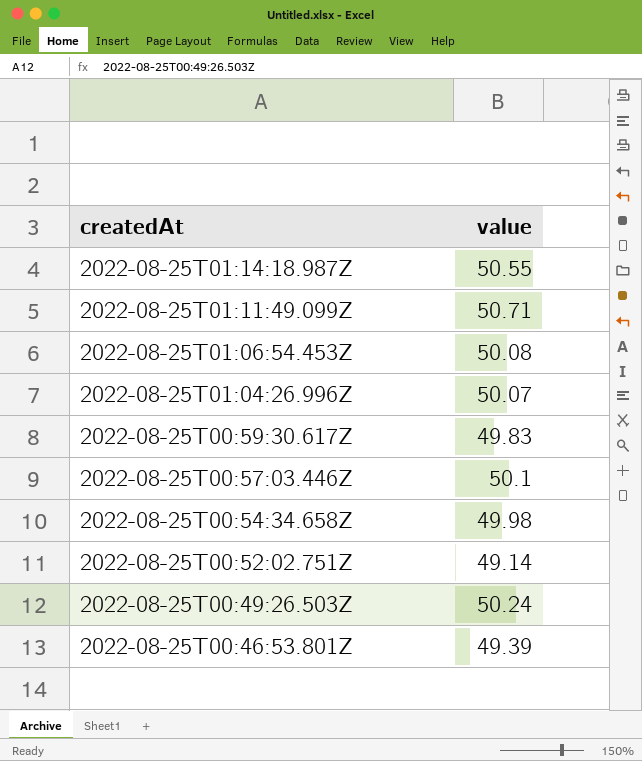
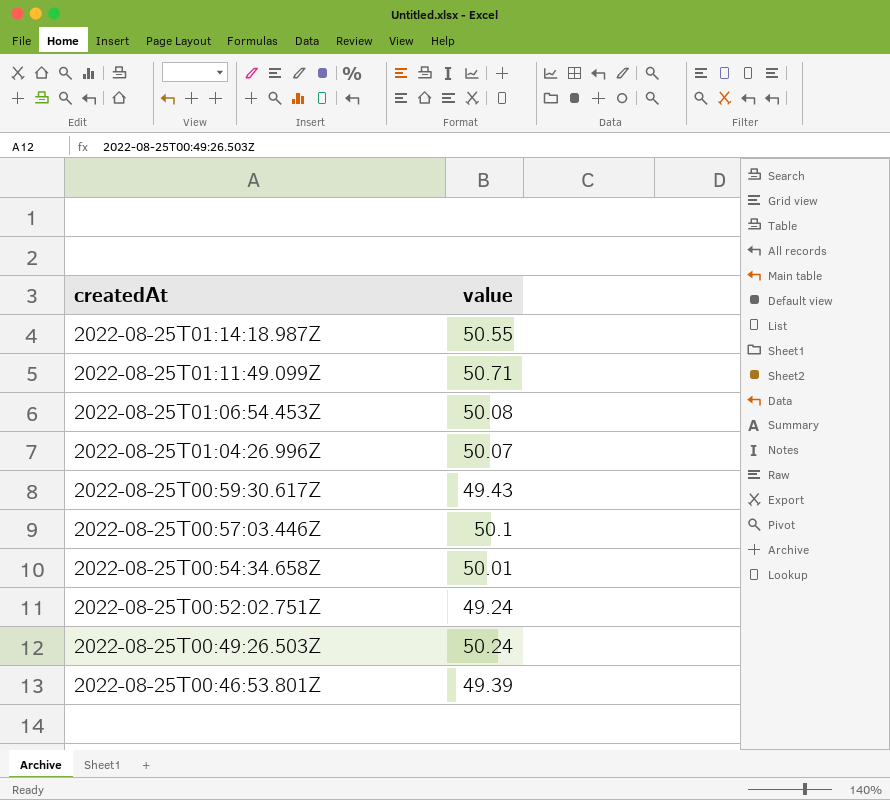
2022-08-25T00:59:30.617Z | value: 49.83 -> 49.43
2022-08-25T00:54:34.658Z | value: 49.98 -> 50.01
2022-08-25T00:52:02.751Z | value: 49.14 -> 49.24

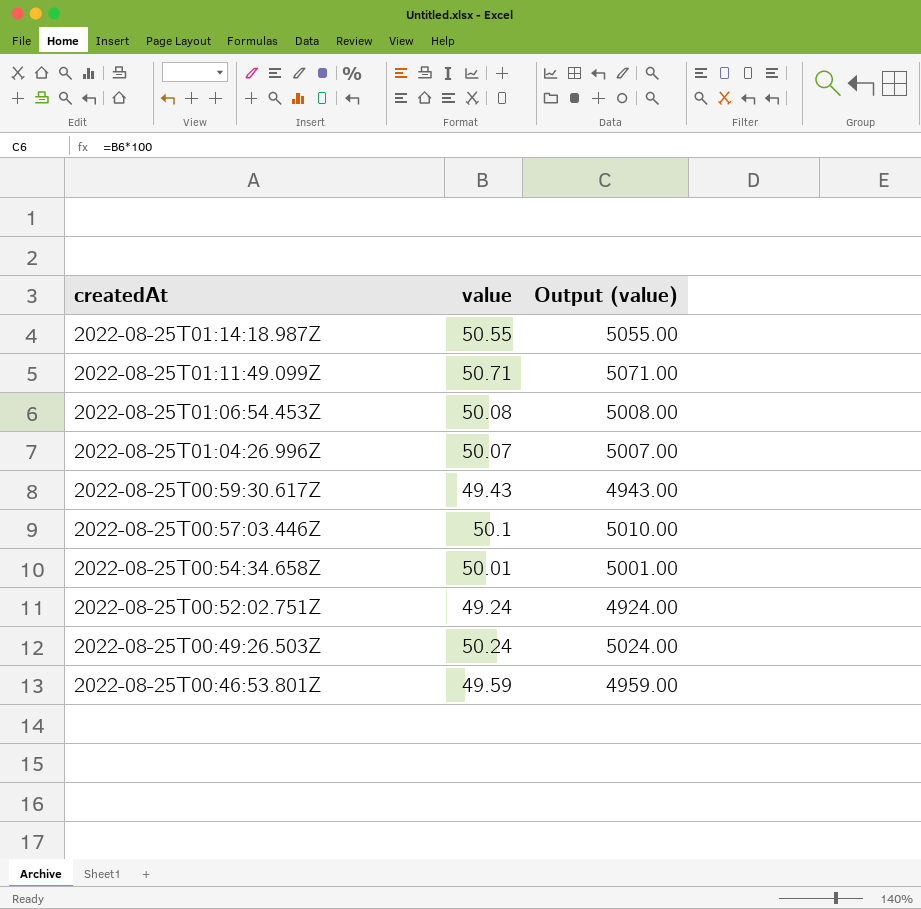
column Output (value) | formula: none -> [value] * 100
2022-08-25T00:46:53.801Z | value: 49.39 -> 49.59

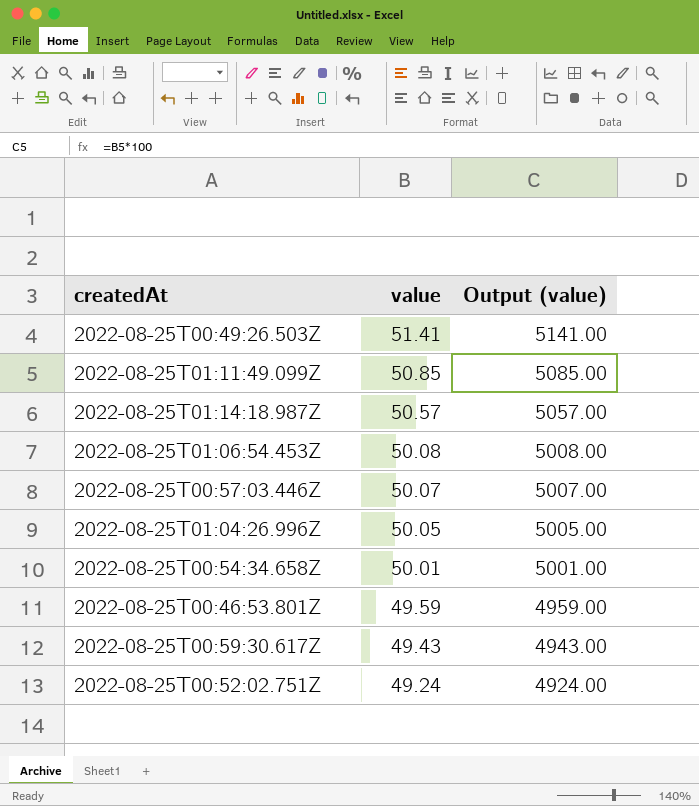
row order: createdAt descending -> value descending
2022-08-25T00:49:26.503Z | value: 50.24 -> 51.41
2022-08-25T00:49:26.503Z | Output (value): 5024.00 -> 5141.00
2022-08-25T01:11:49.099Z | value: 50.71 -> 50.85
2022-08-25T01:11:49.099Z | Output (value): 5071.00 -> 5085.00
2022-08-25T01:14:18.987Z | value: 50.55 -> 50.57
2022-08-25T01:14:18.987Z | Output (value): 5055.00 -> 5057.00
2022-08-25T00:57:03.446Z | value: 50.1 -> 50.07
2022-08-25T00:57:03.446Z | Output (value): 5010.00 -> 5007.00
2022-08-25T01:04:26.996Z | value: 50.07 -> 50.05
2022-08-25T01:04:26.996Z | Output (value): 5007.00 -> 5005.00

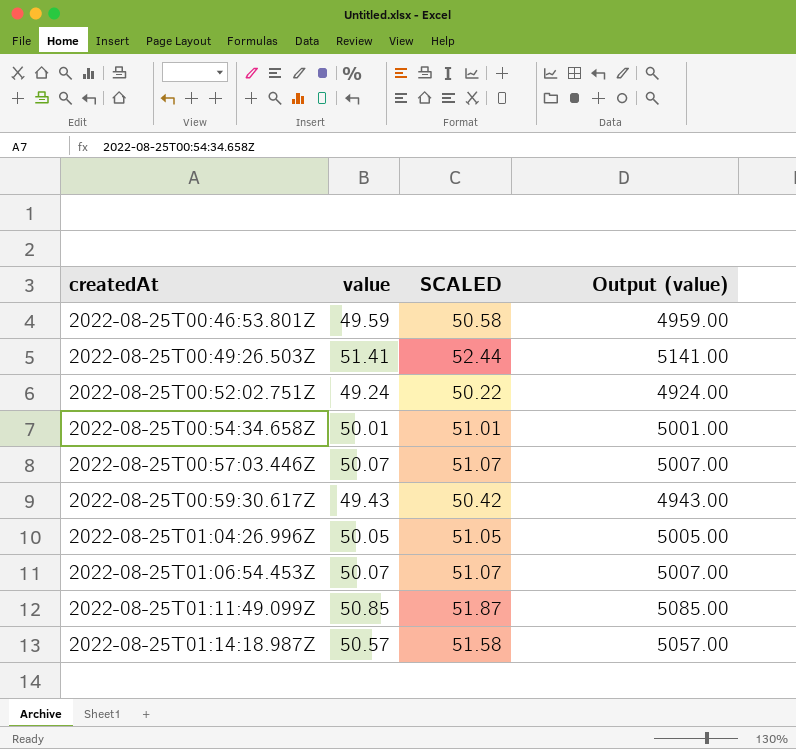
row order: value descending -> createdAt ascending
column SCALED | formula: none -> [value] * 1.02
2022-08-25T01:06:54.453Z | value: 50.08 -> 50.07
2022-08-25T01:06:54.453Z | Output (value): 5008.00 -> 5007.00

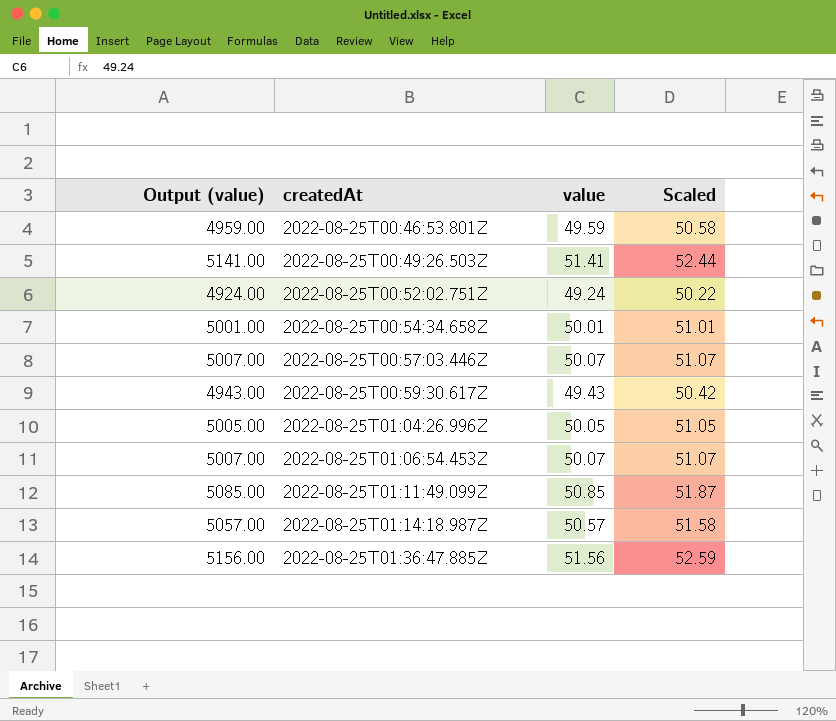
column Output (value) | position: 4 -> 1
column name: SCALED -> Scaled
row 2022-08-25T01:36:47.885Z: none -> 5156.00 | 51.56 | 52.59

